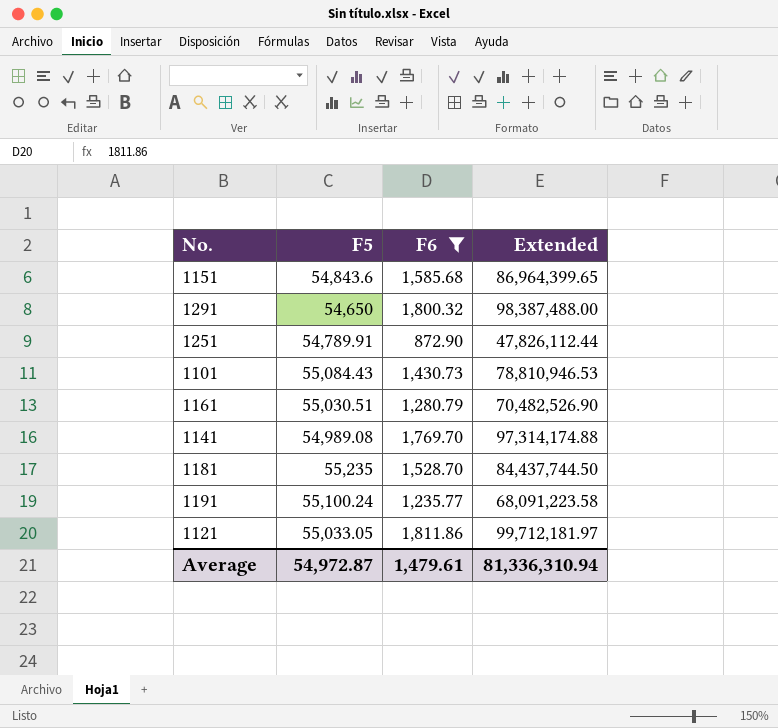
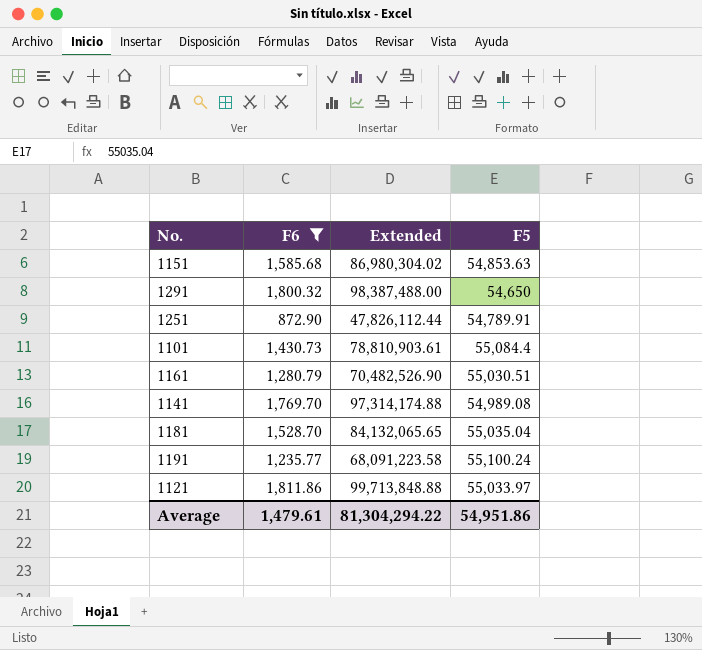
column F5 | position: 2 -> 4
1151 | Extended: 86,964,399.65 -> 86,980,304.02
1151 | F5: 54,843.6 -> 54,853.63
1101 | Extended: 78,810,946.53 -> 78,810,903.61
1101 | F5: 55,084.43 -> 55,084.4
1181 | Extended: 84,437,744.50 -> 84,132,065.65
1181 | F5: 55,235 -> 55,035.04
1121 | Extended: 99,712,181.97 -> 99,713,848.88
1121 | F5: 55,033.05 -> 55,033.97
Average | Extended: 81,336,310.94 -> 81,304,294.22
Average | F5: 54,972.87 -> 54,951.86

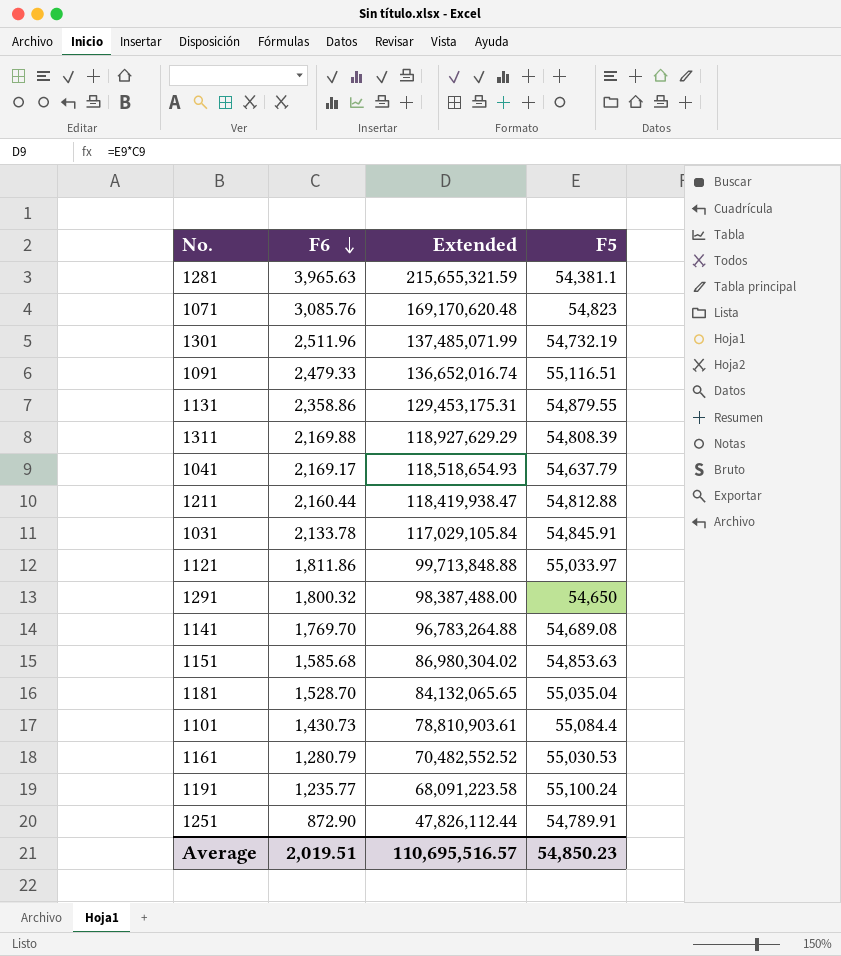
filter: F6 <= 1,811.86 -> none
row order: none -> F6 descending
1141 | Extended: 97,314,174.88 -> 96,783,264.88
1141 | F5: 54,989.08 -> 54,689.08
1161 | Extended: 70,482,526.90 -> 70,482,552.52
1161 | F5: 55,030.51 -> 55,030.53
Average | F6: 1,479.61 -> 2,019.51
Average | Extended: 81,304,294.22 -> 110,695,516.57
Average | F5: 54,951.86 -> 54,850.23

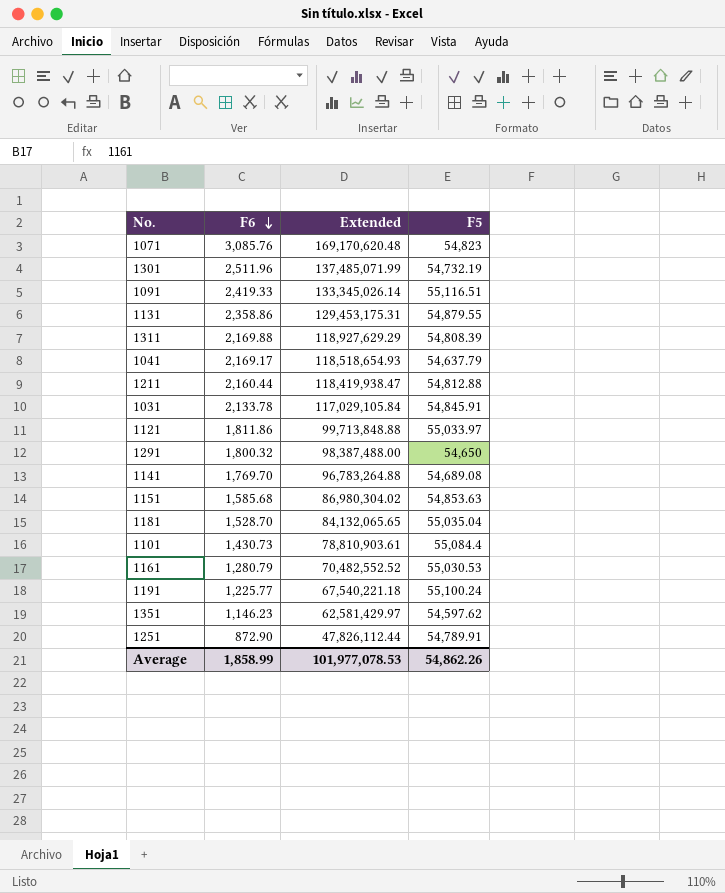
row 1281: 3,965.63 | 215,655,321.59 | 54,381.1 -> none
1091 | F6: 2,479.33 -> 2,419.33
1091 | Extended: 136,652,016.74 -> 133,345,026.14
1191 | F6: 1,235.77 -> 1,225.77
1191 | Extended: 68,091,223.58 -> 67,540,221.18
row 1351: none -> 1,146.23 | 62,581,429.97 | 54,597.62
Average | F6: 2,019.51 -> 1,858.99
Average | Extended: 110,695,516.57 -> 101,977,078.53
Average | F5: 54,850.23 -> 54,862.26

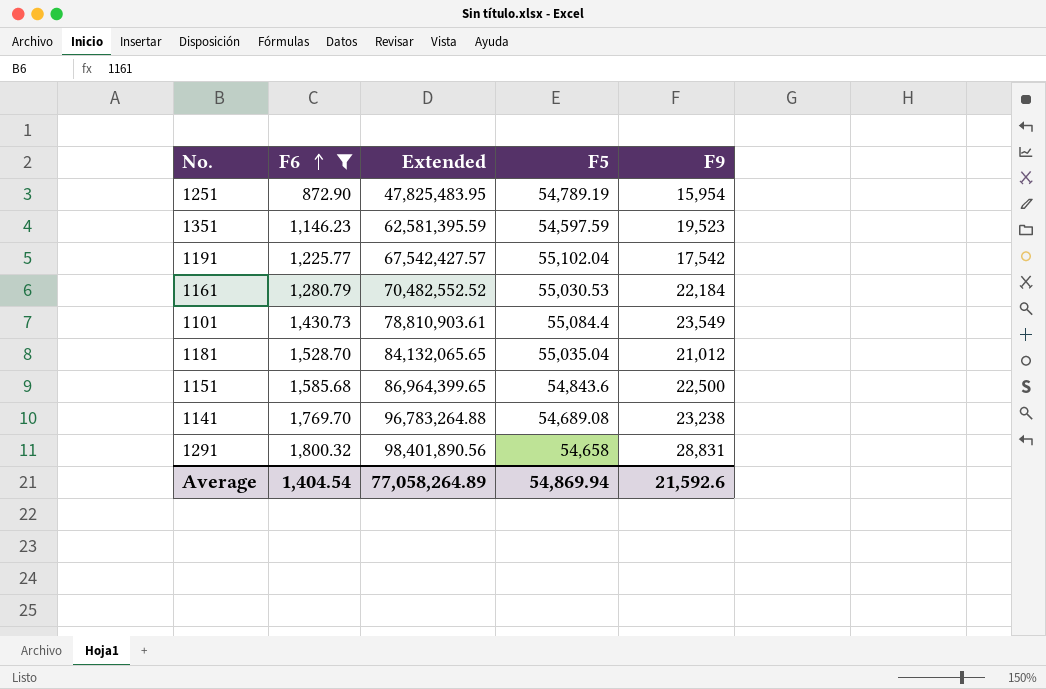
filter: none -> F6 <= 1,800.32
row order: F6 descending -> F6 ascending
column F9 | position: none -> 5
1251 | Extended: 47,826,112.44 -> 47,825,483.95
1251 | F5: 54,789.91 -> 54,789.19
1351 | Extended: 62,581,429.97 -> 62,581,395.59
1351 | F5: 54,597.62 -> 54,597.59
1191 | Extended: 67,540,221.18 -> 67,542,427.57
1191 | F5: 55,100.24 -> 55,102.04
1151 | Extended: 86,980,304.02 -> 86,964,399.65
1151 | F5: 54,853.63 -> 54,843.6
1291 | Extended: 98,387,488.00 -> 98,401,890.56
1291 | F5: 54,650 -> 54,658
Average | F6: 1,858.99 -> 1,404.54
Average | Extended: 101,977,078.53 -> 77,058,264.89
Average | F5: 54,862.26 -> 54,869.94

